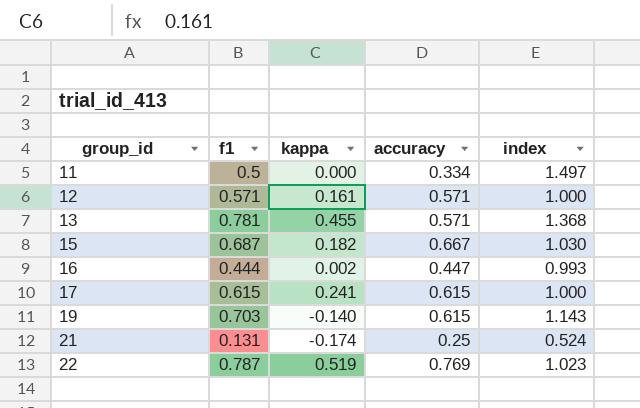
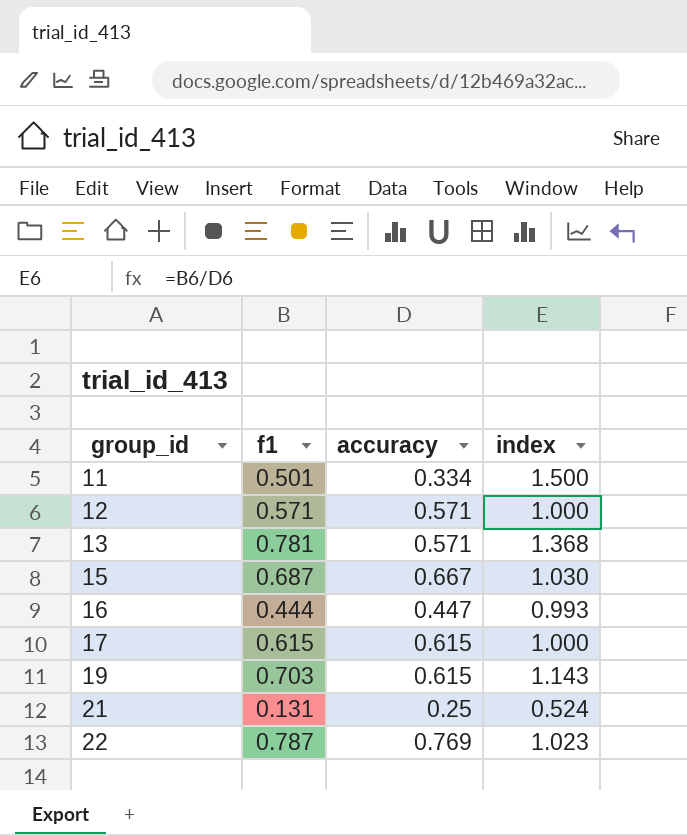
column kappa | position: 3 -> none
11 | f1: 0.5 -> 0.501
11 | index: 1.497 -> 1.500

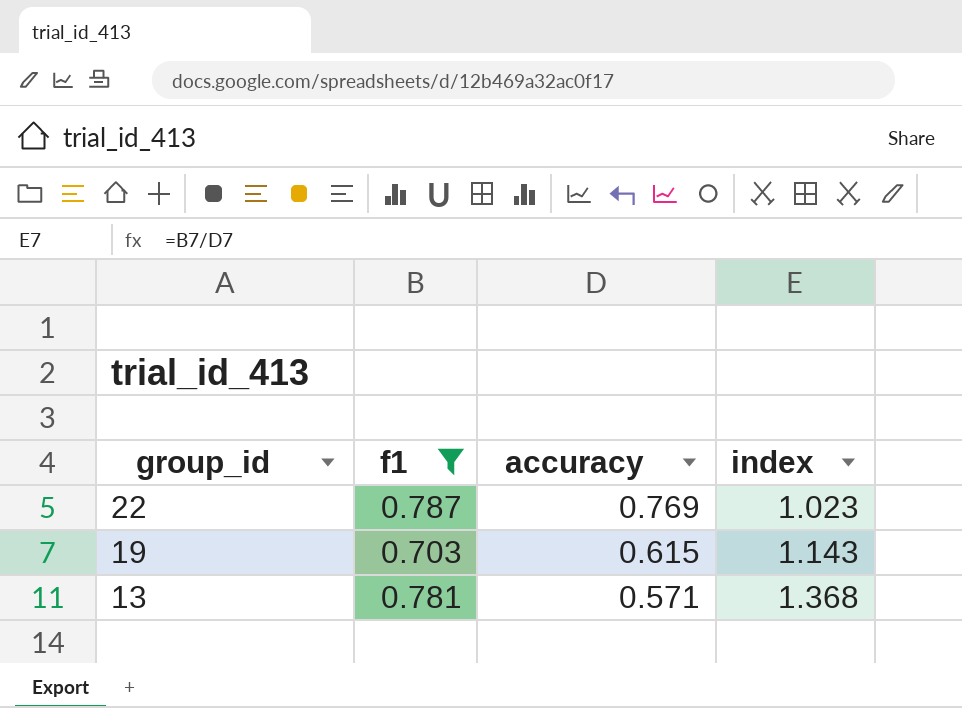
filter: none -> f1 >= 0.703
row order: group_id ascending -> group_id descending

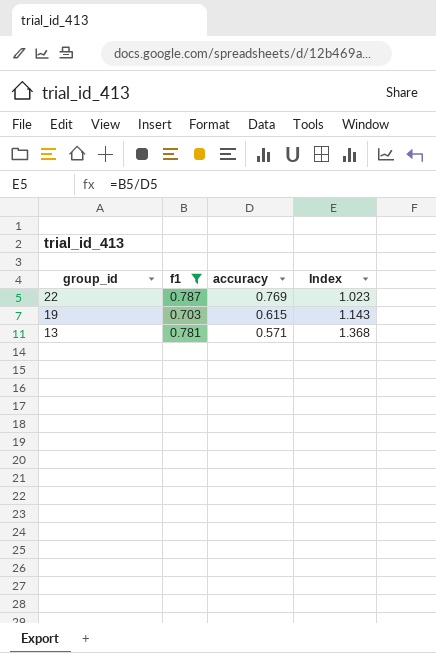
column name: index -> Index

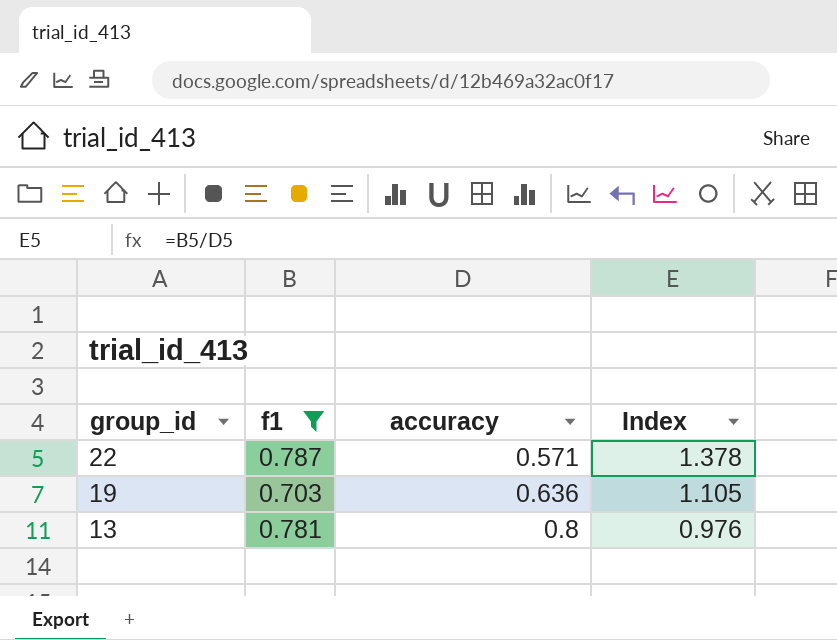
22 | accuracy: 0.769 -> 0.571
22 | Index: 1.023 -> 1.378
19 | accuracy: 0.615 -> 0.636
19 | Index: 1.143 -> 1.105
13 | accuracy: 0.571 -> 0.8
13 | Index: 1.368 -> 0.976

